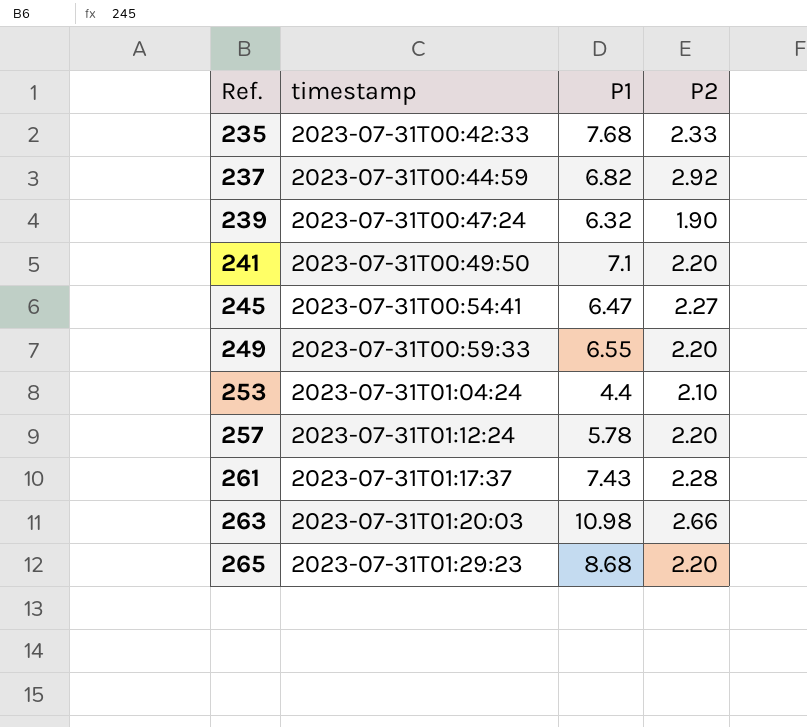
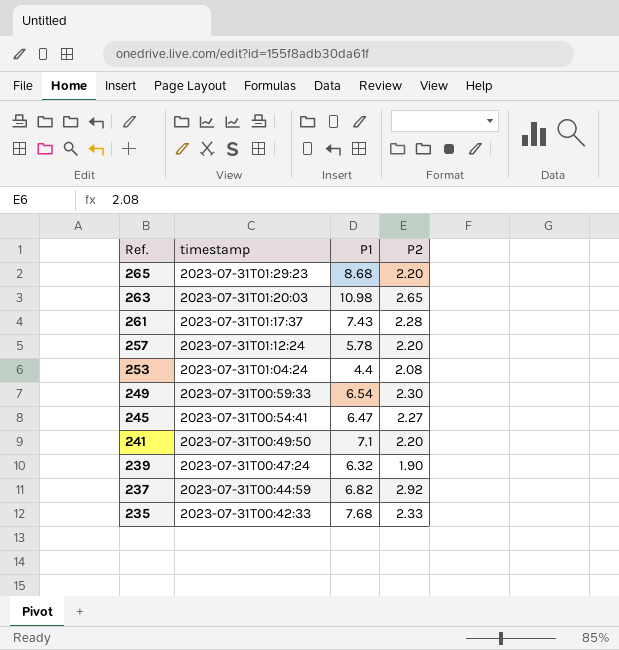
row order: Ref. ascending -> Ref. descending
263 | P2: 2.66 -> 2.65
253 | P2: 2.10 -> 2.08
249 | P1: 6.55 -> 6.54
249 | P2: 2.20 -> 2.30

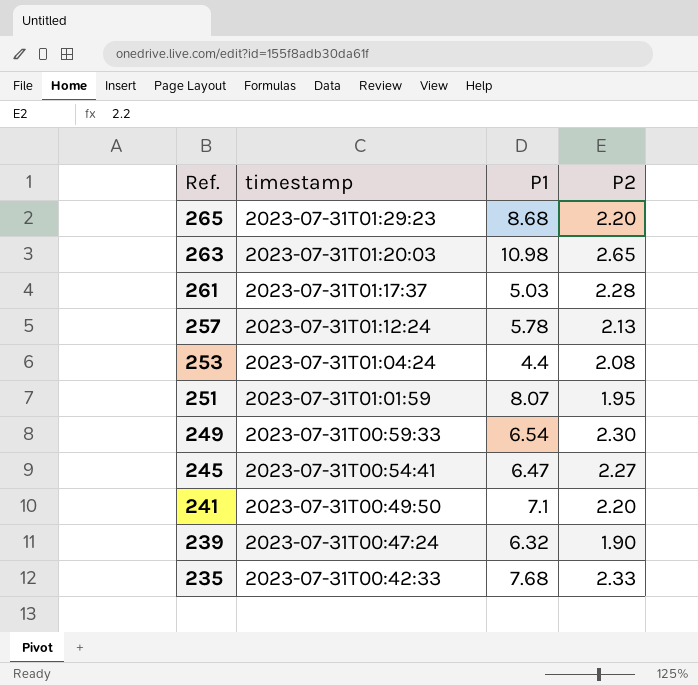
row 237: 2023-07-31T00:44:59 | 6.82 | 2.92 -> none
261 | P1: 7.43 -> 5.03
257 | P2: 2.20 -> 2.13
row 251: none -> 2023-07-31T01:01:59 | 8.07 | 1.95

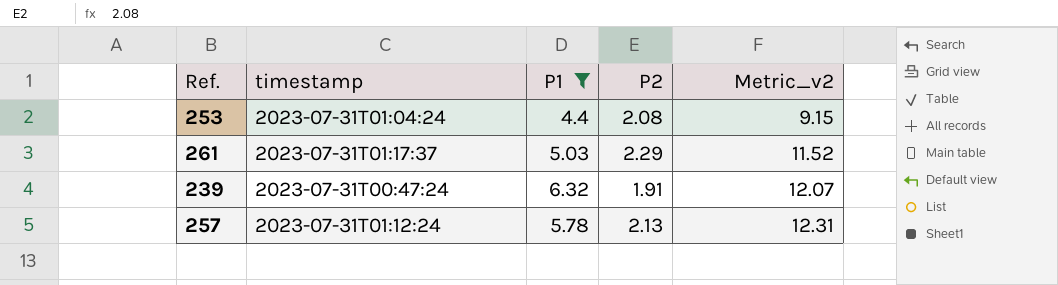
filter: none -> P1 <= 6.32
row order: Ref. descending -> Metric_v2 ascending
column Metric_v2 | formula: none -> [P1] * [P2]
261 | P2: 2.28 -> 2.29
239 | P2: 1.90 -> 1.91

